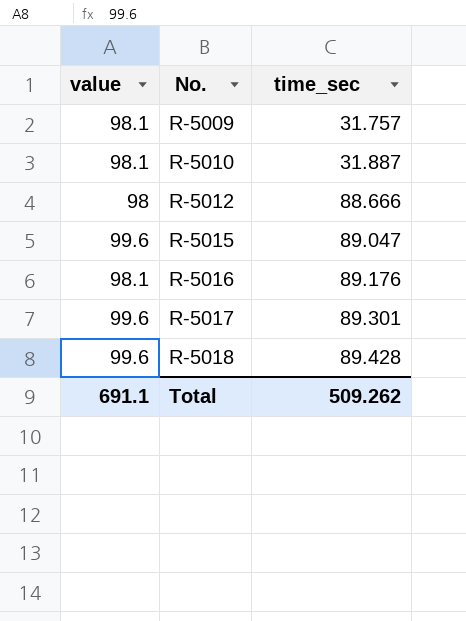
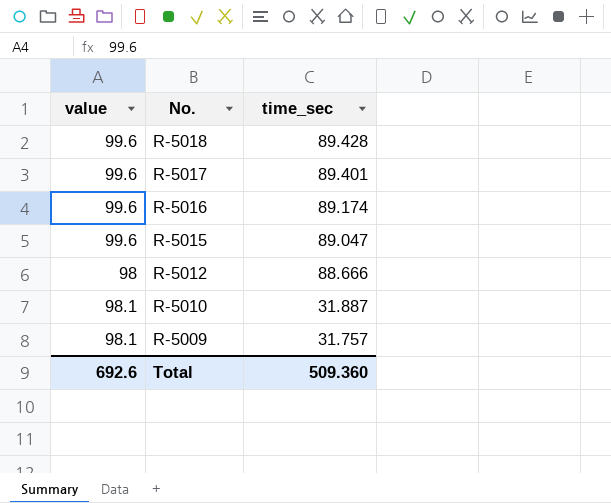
row order: No. ascending -> No. descending
R-5017 | time_sec: 89.301 -> 89.401
R-5016 | value: 98.1 -> 99.6
R-5016 | time_sec: 89.176 -> 89.174
Total | value: 691.1 -> 692.6
Total | time_sec: 509.262 -> 509.360

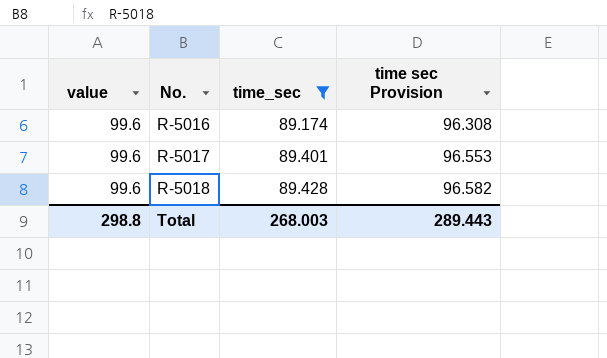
filter: none -> time_sec >= 89.174
row order: No. descending -> No. ascending
column time sec Provision | formula: none -> [time_sec] * 1.08
Total | value: 692.6 -> 298.8
Total | time_sec: 509.360 -> 268.003

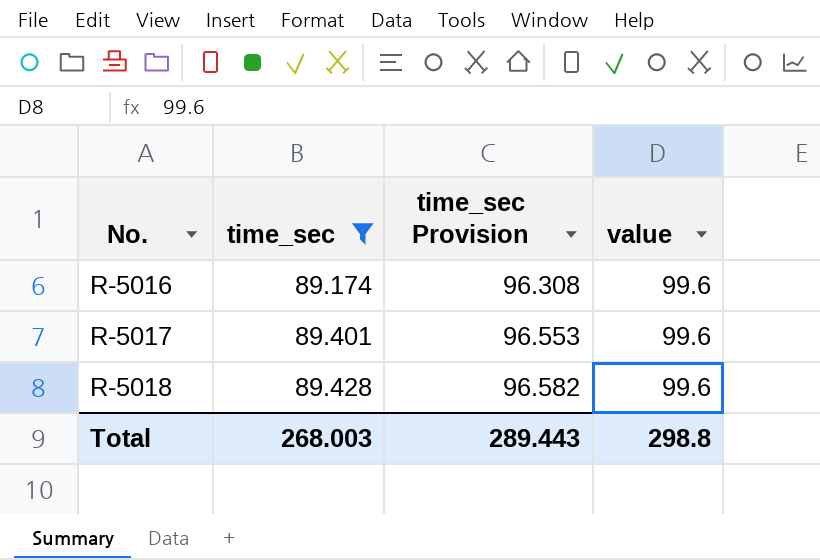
column name: time sec Provision -> time_sec Provision
column value | position: 1 -> 4

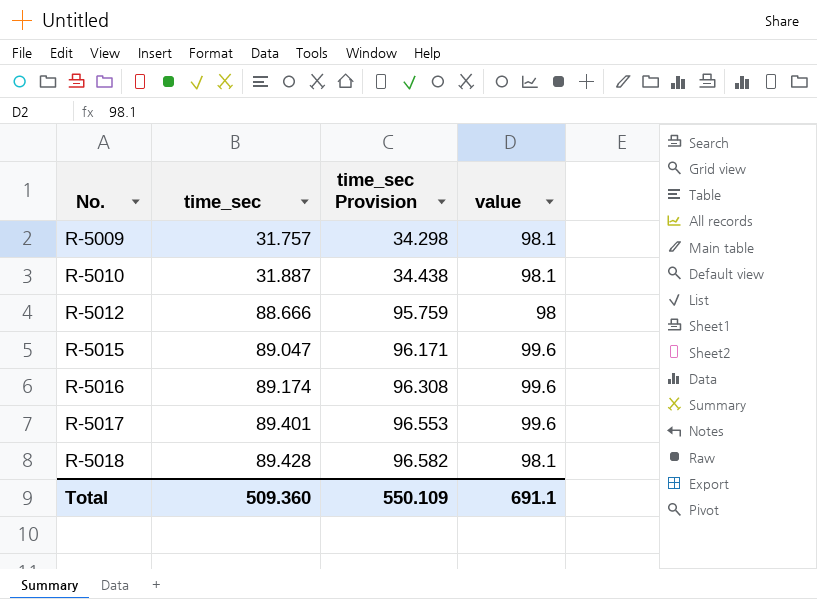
filter: time_sec >= 89.174 -> none
R-5018 | value: 99.6 -> 98.1
Total | time_sec: 268.003 -> 509.360
Total | time_sec Provision: 289.443 -> 550.109
Total | value: 298.8 -> 691.1

